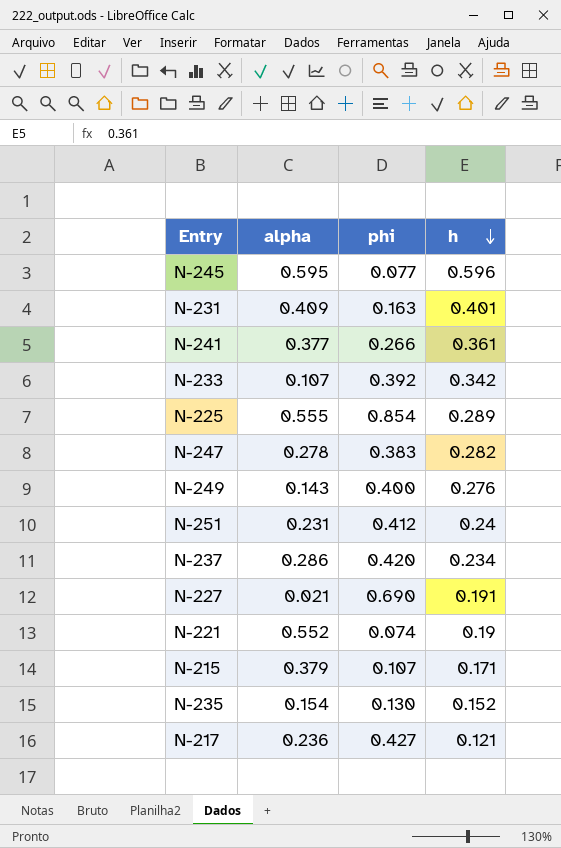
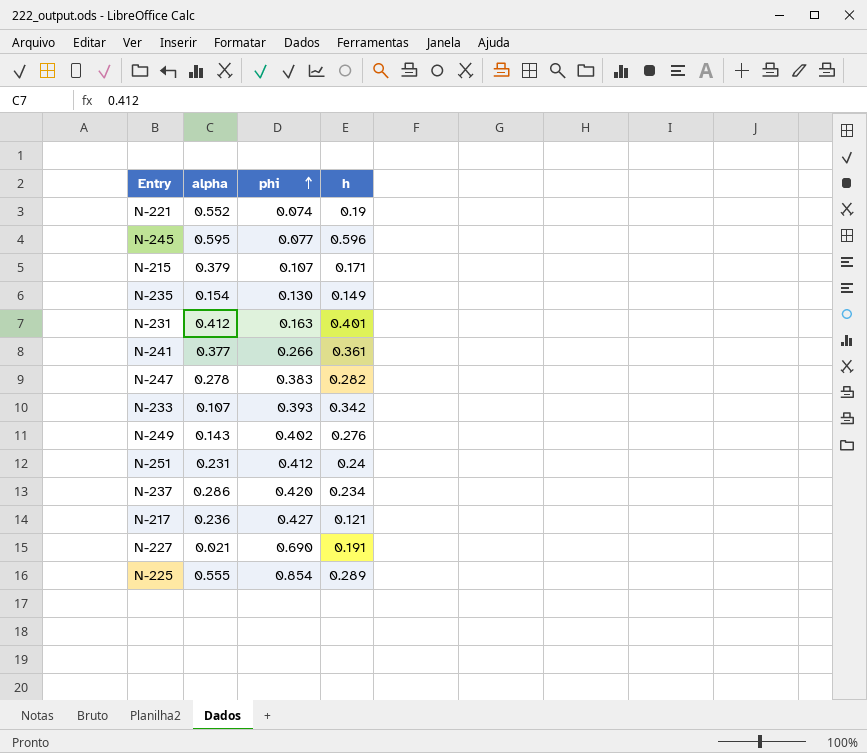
row order: h descending -> phi ascending
N-235 | h: 0.152 -> 0.149
N-231 | alpha: 0.409 -> 0.412
N-233 | phi: 0.392 -> 0.393
N-249 | phi: 0.400 -> 0.402

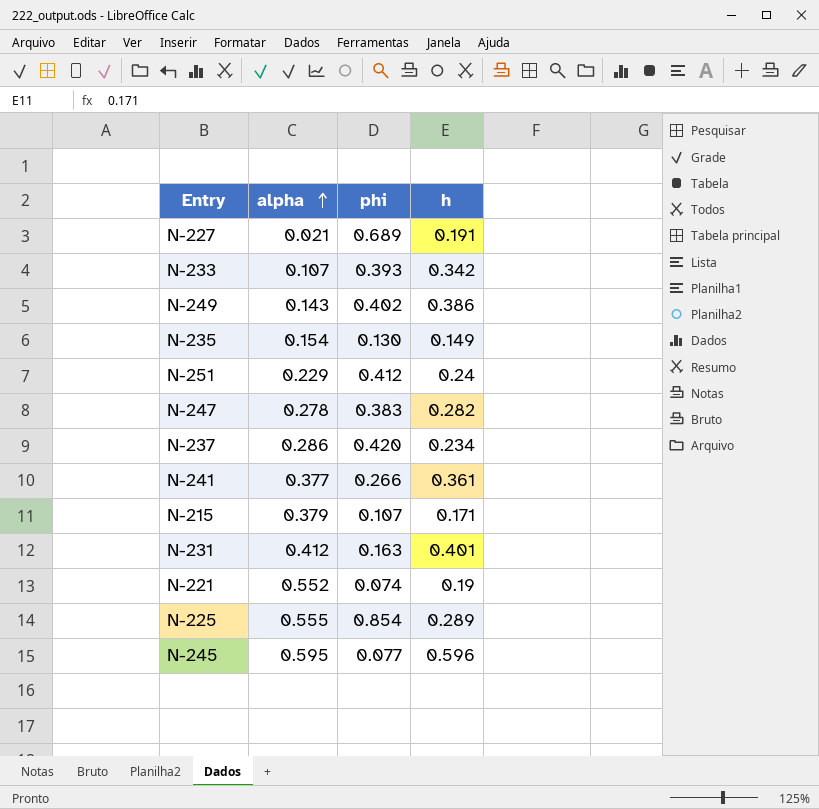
row order: phi ascending -> alpha ascending
row N-217: 0.236 | 0.427 | 0.121 -> none
N-227 | phi: 0.690 -> 0.689
N-249 | h: 0.276 -> 0.386
N-251 | alpha: 0.231 -> 0.229

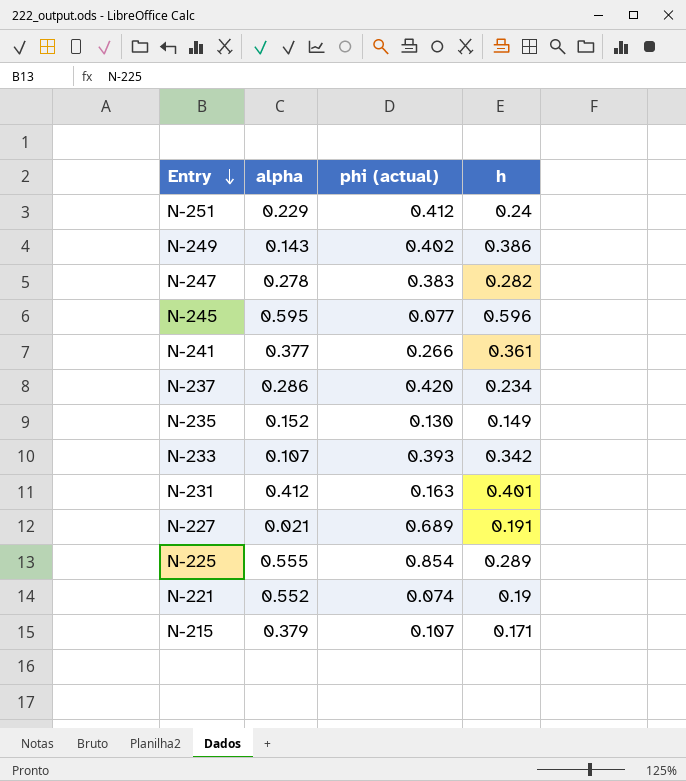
row order: alpha ascending -> Entry descending
column name: phi -> phi (actual)
N-235 | alpha: 0.154 -> 0.152

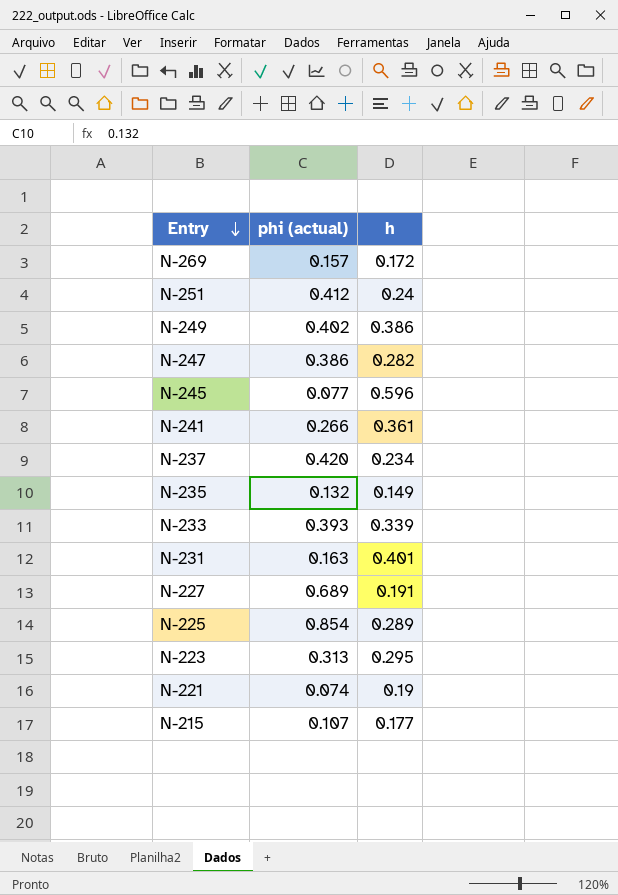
column alpha | position: 2 -> none
row N-269: none -> 0.157 | 0.172
N-247 | phi (actual): 0.383 -> 0.386
N-235 | phi (actual): 0.130 -> 0.132
N-233 | h: 0.342 -> 0.339
row N-223: none -> 0.313 | 0.295
N-215 | h: 0.171 -> 0.177

